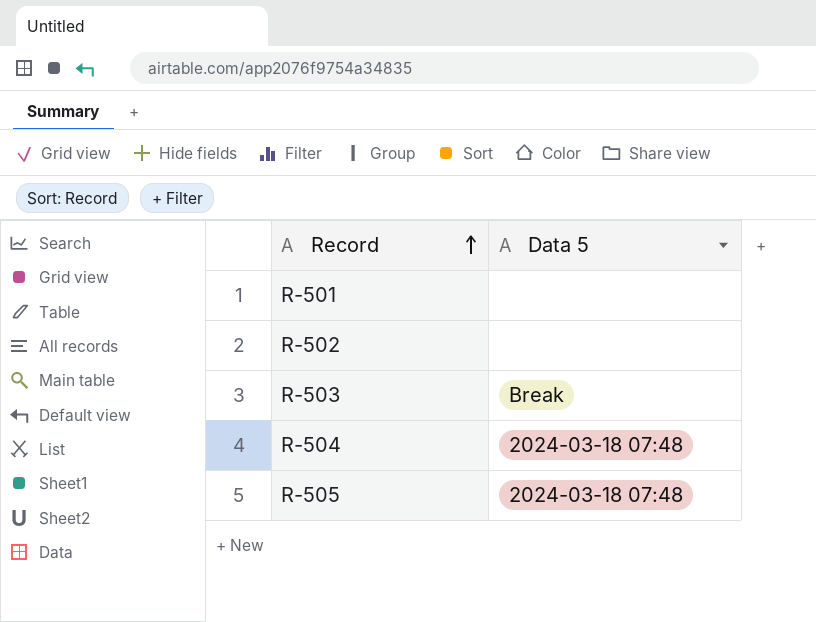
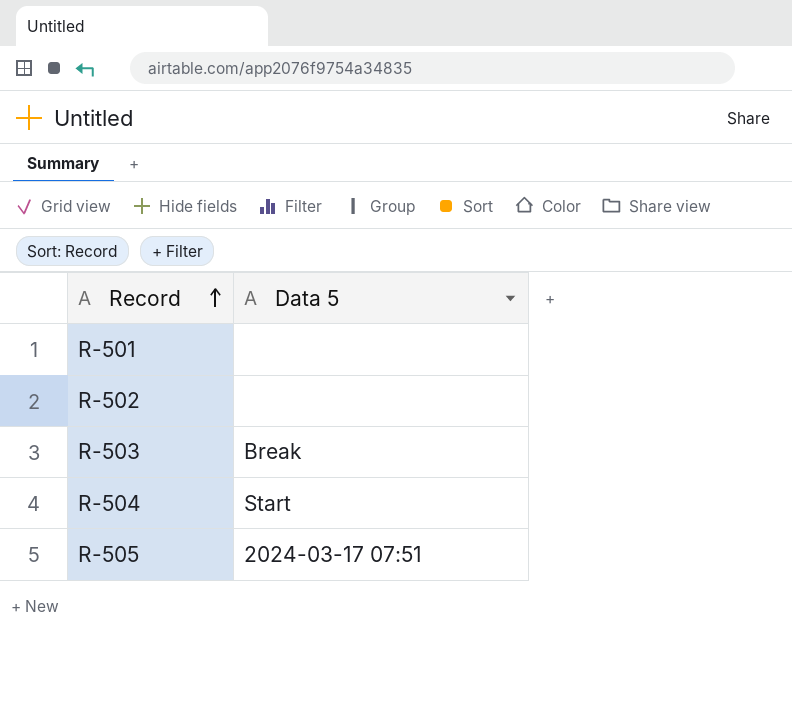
R-504 | Data 5: 2024-03-18 07:48 -> Start
R-505 | Data 5: 2024-03-18 07:48 -> 2024-03-17 07:51

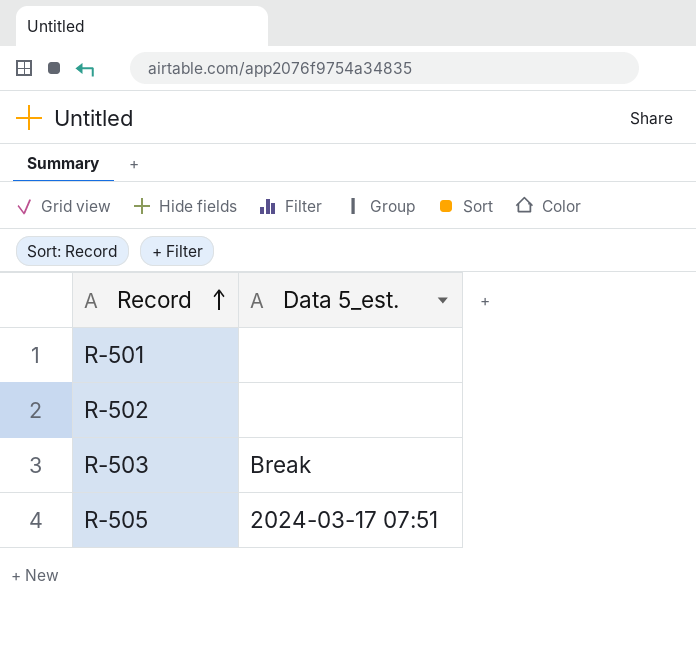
column name: Data 5 -> Data 5_est.
row R-504: Start -> none

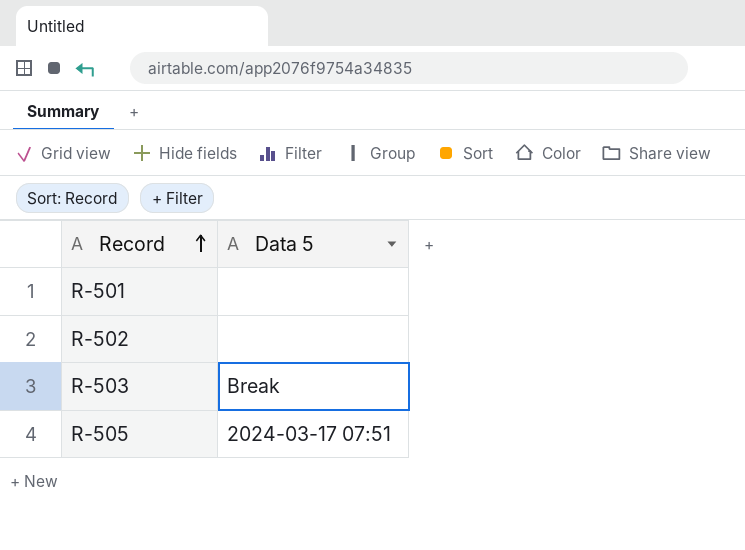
column name: Data 5_est. -> Data 5

